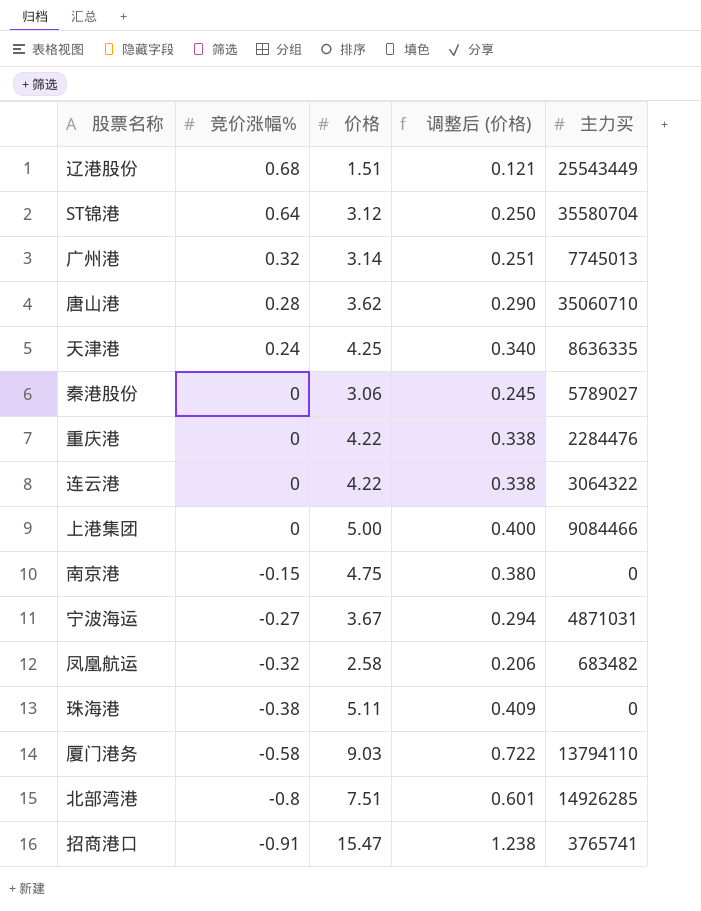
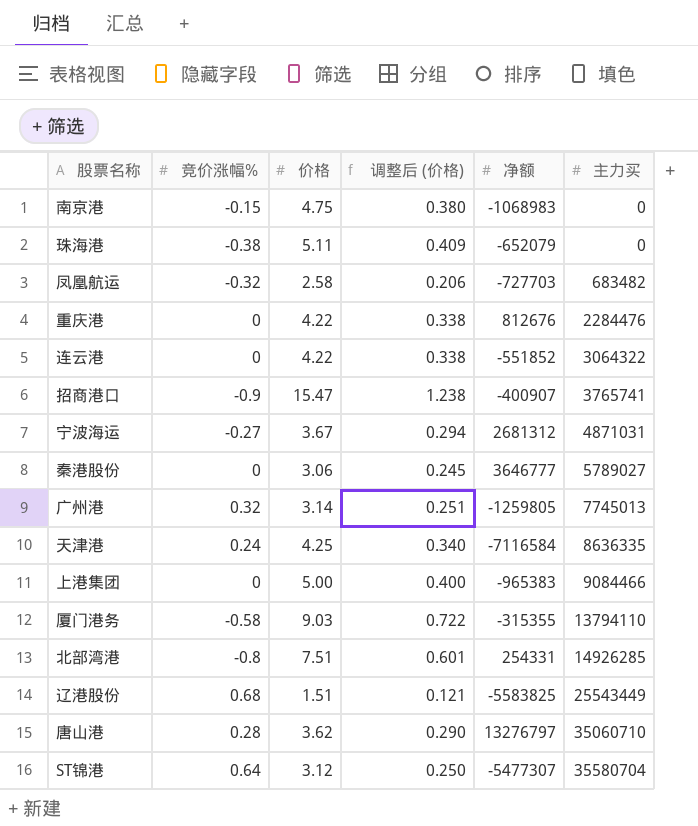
row order: 竞价涨幅% descending -> 主力买 ascending
column 净额 | position: none -> 5
招商港口 | 竞价涨幅%: -0.91 -> -0.9

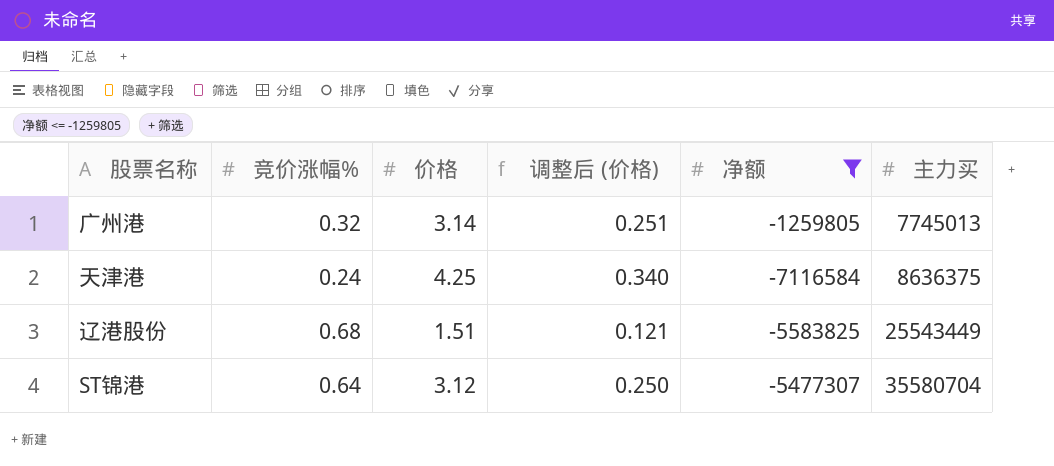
filter: none -> 净额 <= -1259805
天津港 | 主力买: 8636335 -> 8636375

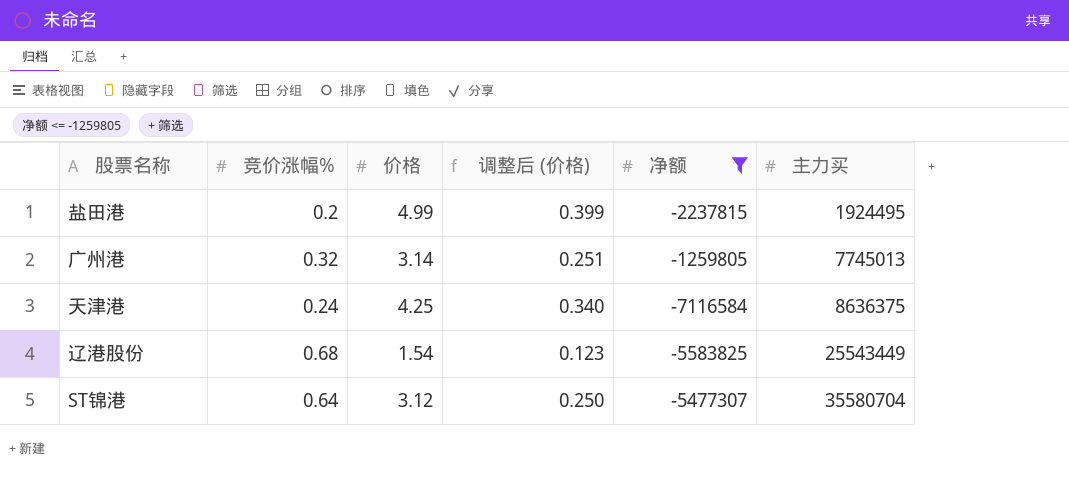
row 盐田港: none -> 0.2 | 4.99 | 0.399 | -2237815 | 1924495
辽港股份 | 价格: 1.51 -> 1.54
辽港股份 | 调整后 (价格): 0.121 -> 0.123

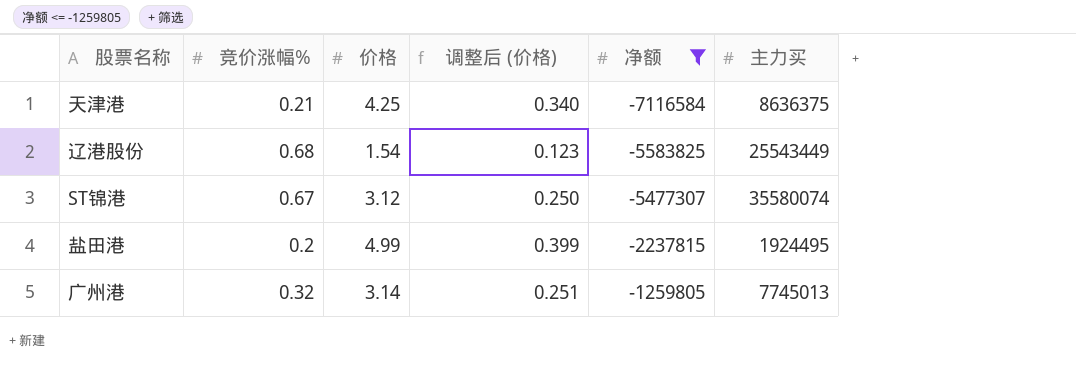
row order: 主力买 ascending -> 净额 ascending
天津港 | 竞价涨幅%: 0.24 -> 0.21
ST锦港 | 竞价涨幅%: 0.64 -> 0.67
ST锦港 | 主力买: 35580704 -> 35580074

